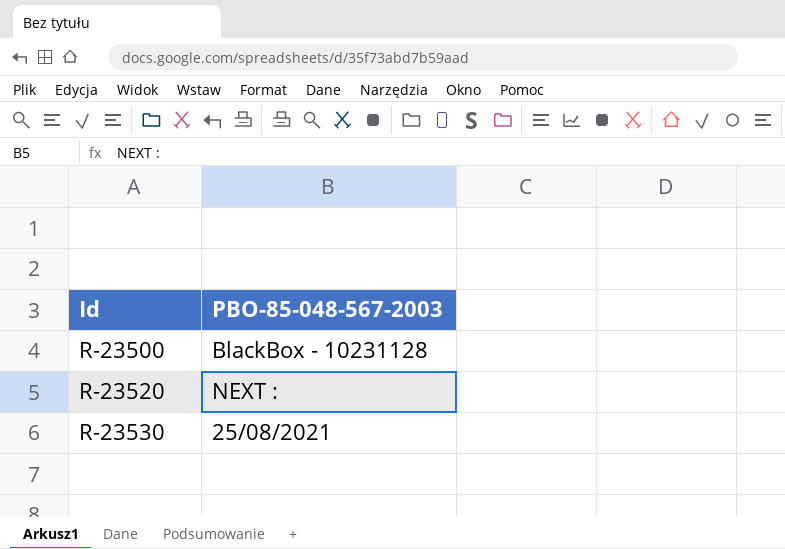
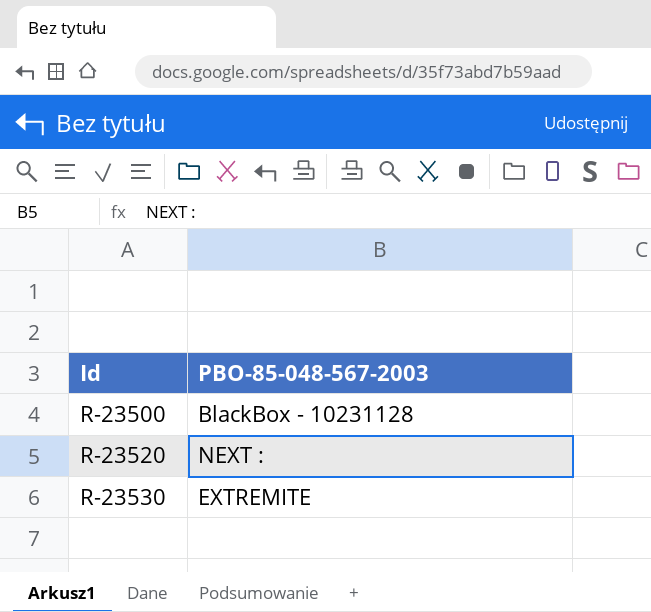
R-23530 | PBO-85-048-567-2003: 25/08/2021 -> EXTREMITE

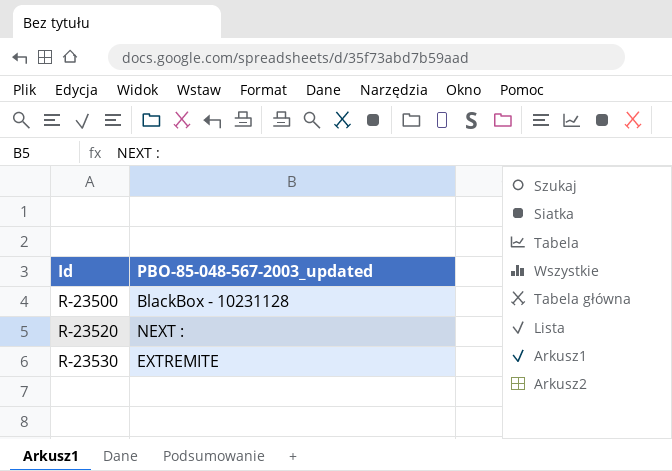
column name: PBO-85-048-567-2003 -> PBO-85-048-567-2003_updated

